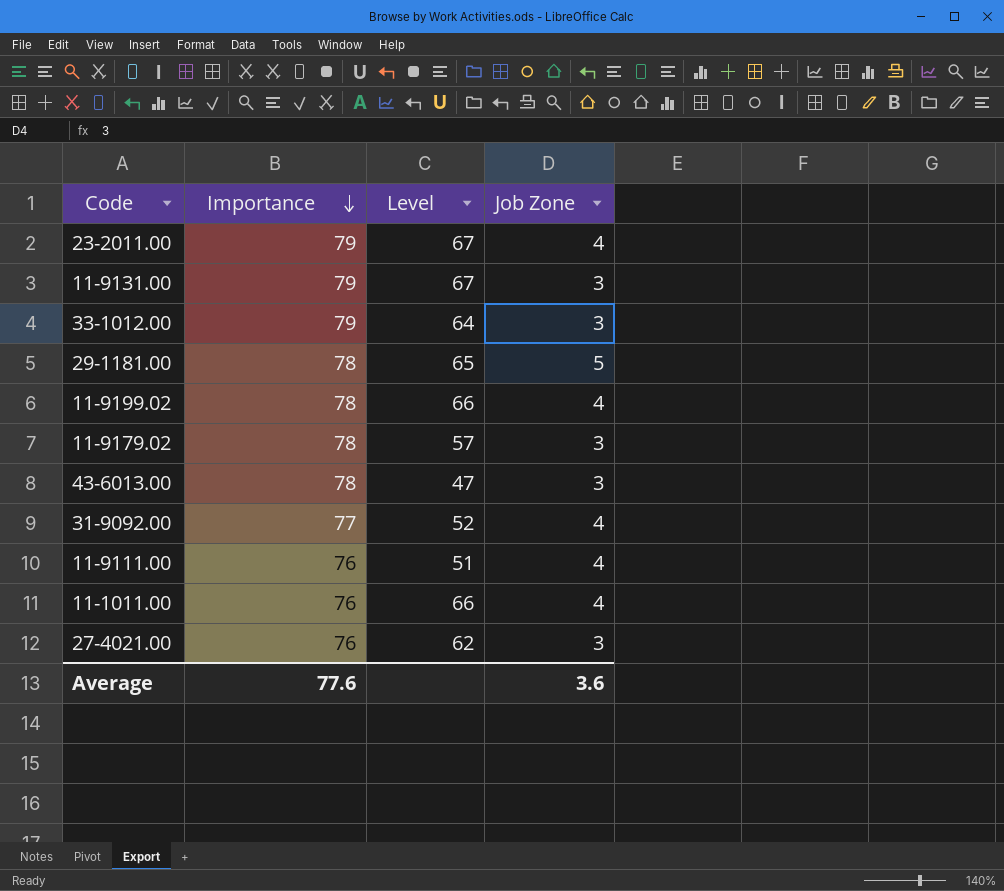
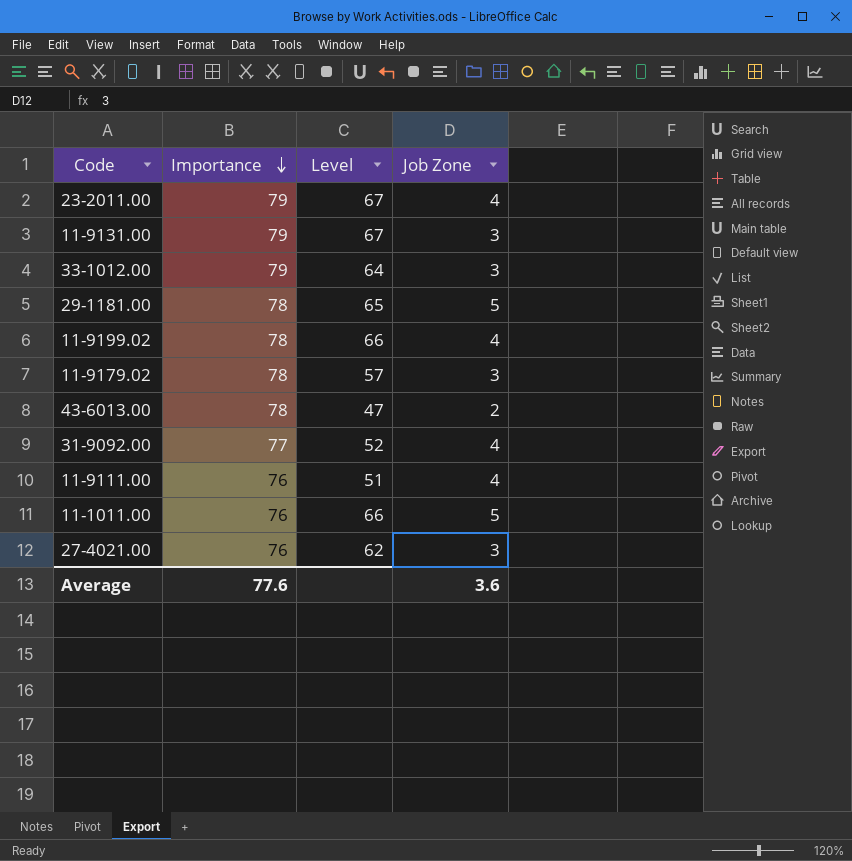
43-6013.00 | Job Zone: 3 -> 2
11-1011.00 | Job Zone: 4 -> 5

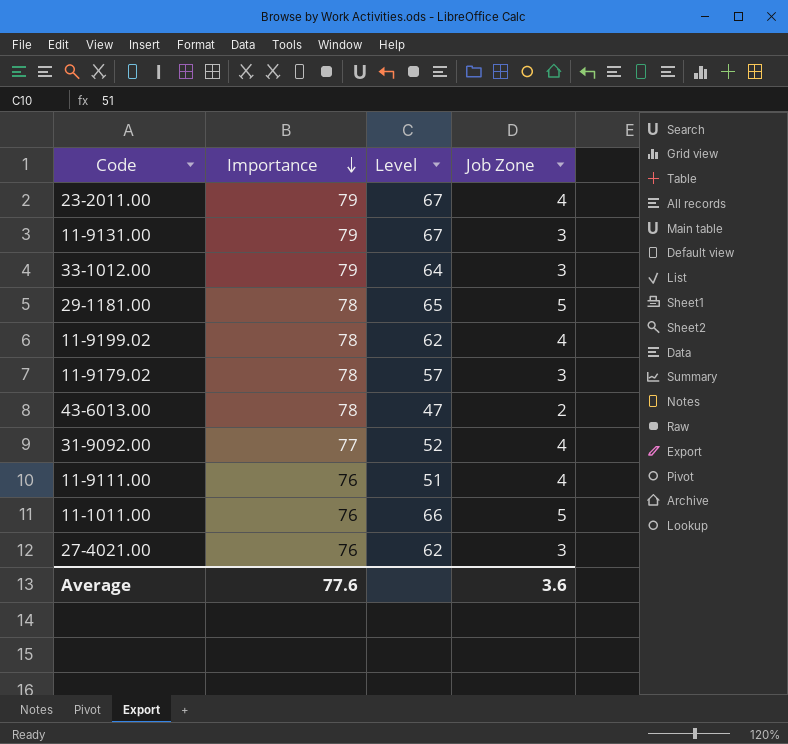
11-9199.02 | Level: 66 -> 62

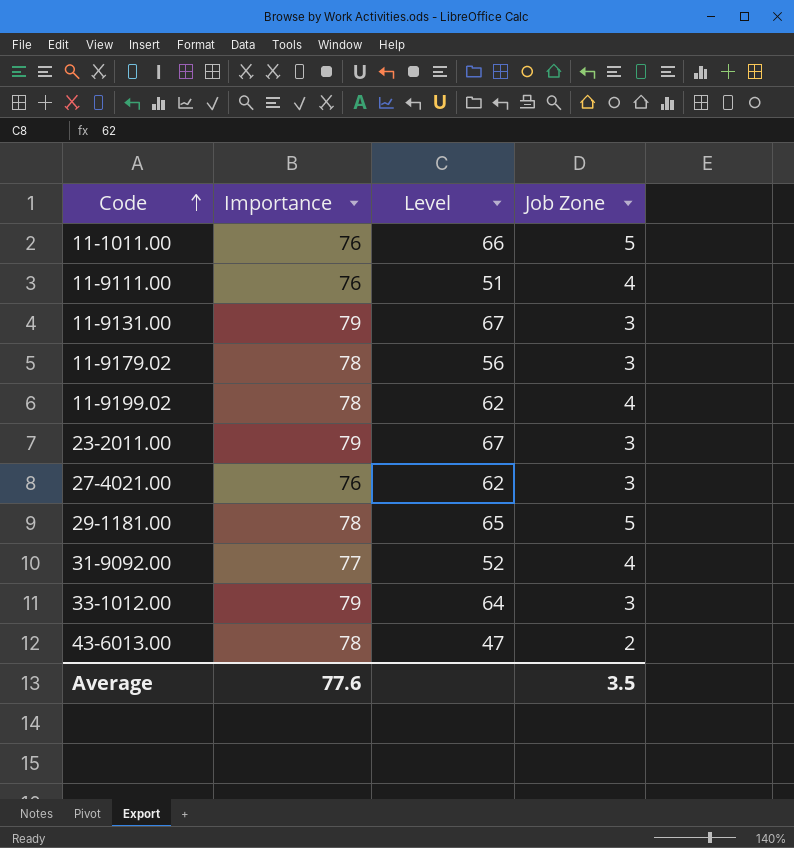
row order: Importance descending -> Code ascending
11-9179.02 | Level: 57 -> 56
23-2011.00 | Job Zone: 4 -> 3
Average | Job Zone: 3.6 -> 3.5

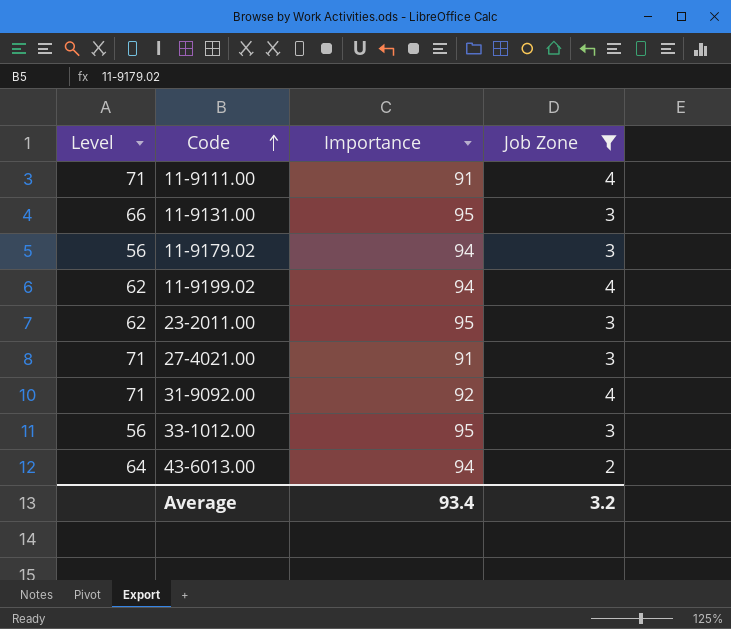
filter: none -> Job Zone != 5
column Level | position: 3 -> 1
11-9111.00 | Level: 51 -> 71
11-9111.00 | Importance: 76 -> 91
11-9131.00 | Level: 67 -> 66
11-9131.00 | Importance: 79 -> 95
11-9179.02 | Importance: 78 -> 94
11-9199.02 | Importance: 78 -> 94
23-2011.00 | Level: 67 -> 62
23-2011.00 | Importance: 79 -> 95
27-4021.00 | Level: 62 -> 71
27-4021.00 | Importance: 76 -> 91
31-9092.00 | Level: 52 -> 71
31-9092.00 | Importance: 77 -> 92
33-1012.00 | Level: 64 -> 56
33-1012.00 | Importance: 79 -> 95
43-6013.00 | Level: 47 -> 64
43-6013.00 | Importance: 78 -> 94
Average | Importance: 77.6 -> 93.4
Average | Job Zone: 3.5 -> 3.2

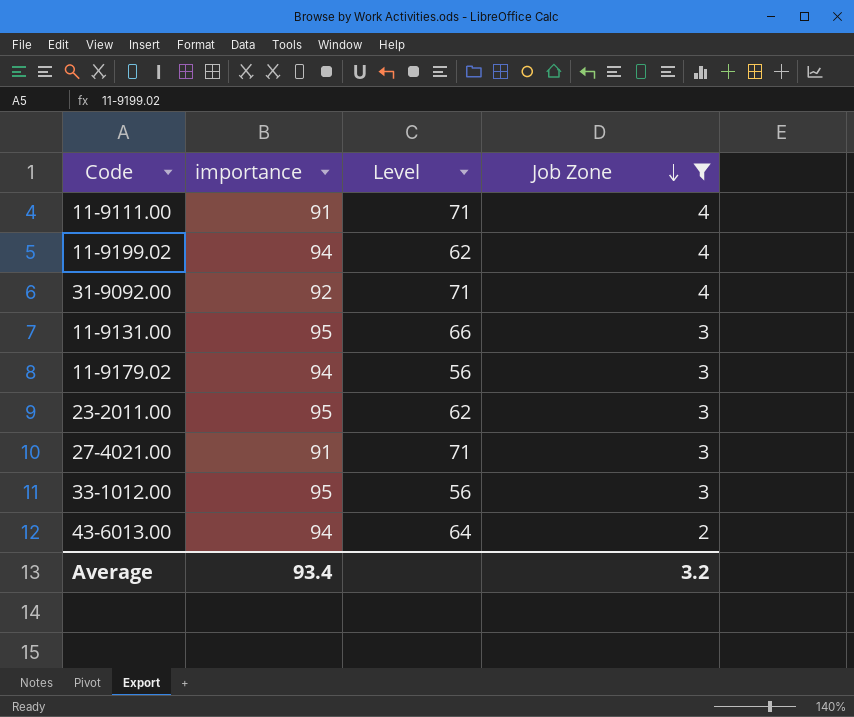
row order: Code ascending -> Job Zone descending
column name: Importance -> importance
column Level | position: 1 -> 3

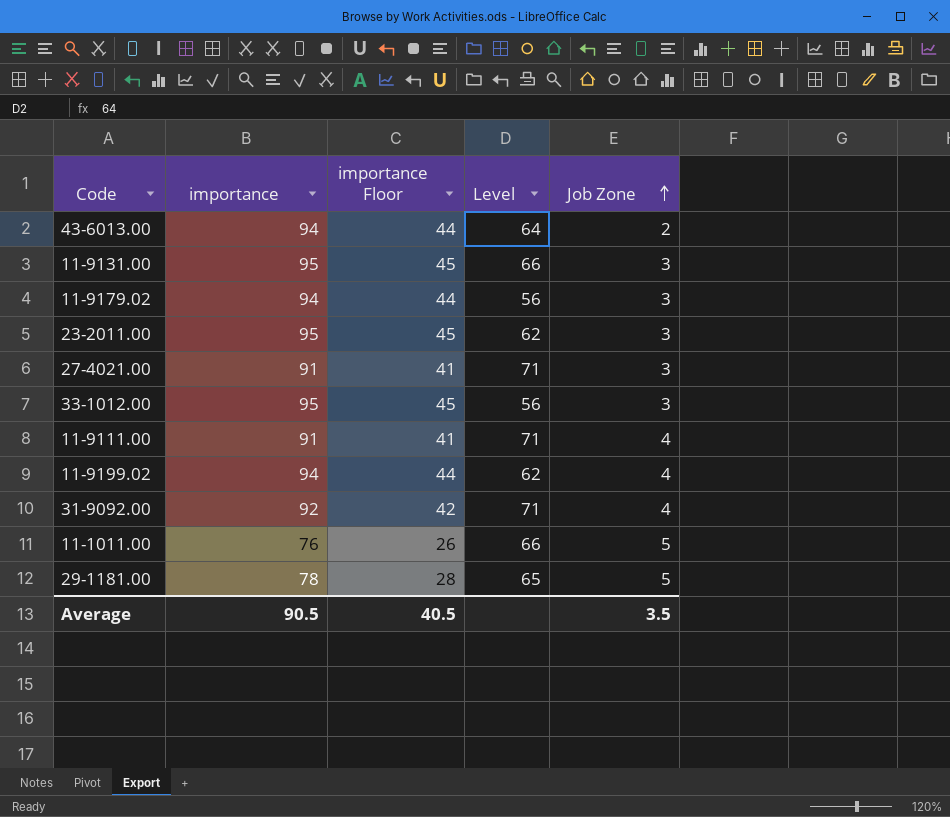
filter: Job Zone != 5 -> none
row order: Job Zone descending -> Job Zone ascending
column importance Floor | formula: none -> [importance] - 50
Average | importance: 93.4 -> 90.5
Average | Job Zone: 3.2 -> 3.5

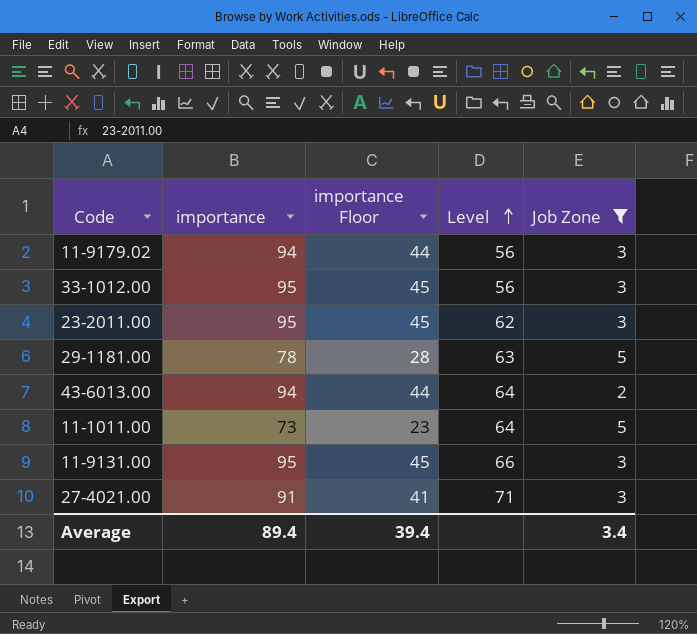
filter: none -> Job Zone != 4
row order: Job Zone ascending -> Level ascending
29-1181.00 | Level: 65 -> 63
11-1011.00 | importance: 76 -> 73
11-1011.00 | importance Floor: 26 -> 23
11-1011.00 | Level: 66 -> 64
Average | importance: 90.5 -> 89.4
Average | importance Floor: 40.5 -> 39.4
Average | Job Zone: 3.5 -> 3.4

